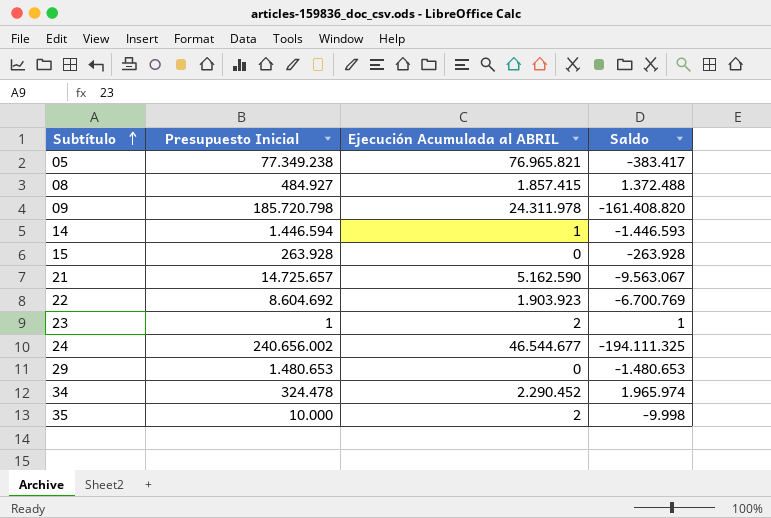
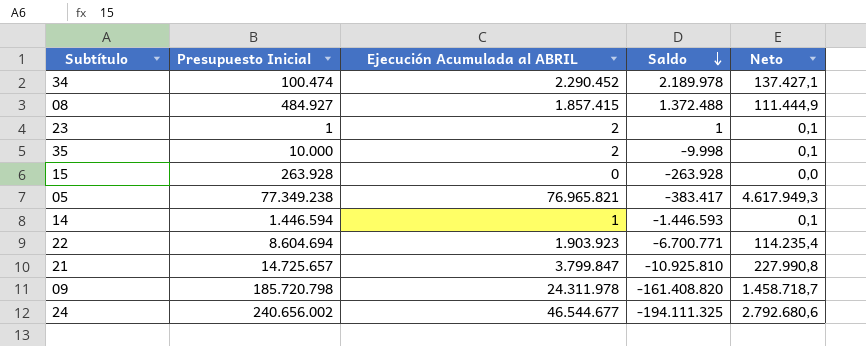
row order: Subtítulo ascending -> Saldo descending
column Neto | formula: none -> [Ejecución Acumulada al ABRIL] * 0,06
row 29: 1.480.653 | 0 | -1.480.653 -> none
34 | Presupuesto Inicial: 324.478 -> 100.474
34 | Saldo: 1.965.974 -> 2.189.978
22 | Presupuesto Inicial: 8.604.692 -> 8.604.694
22 | Saldo: -6.700.769 -> -6.700.771
21 | Ejecución Acumulada al ABRIL: 5.162.590 -> 3.799.847
21 | Saldo: -9.563.067 -> -10.925.810

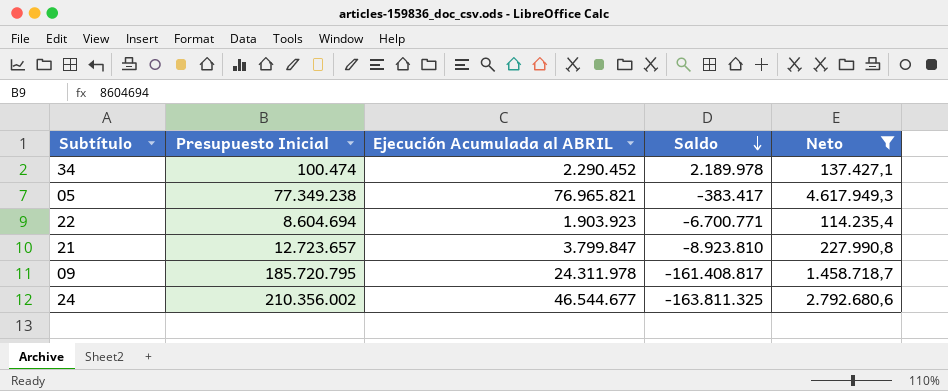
filter: none -> Neto >= 114.235,4
21 | Presupuesto Inicial: 14.725.657 -> 12.723.657
21 | Saldo: -10.925.810 -> -8.923.810
09 | Presupuesto Inicial: 185.720.798 -> 185.720.795
09 | Saldo: -161.408.820 -> -161.408.817
24 | Presupuesto Inicial: 240.656.002 -> 210.356.002
24 | Saldo: -194.111.325 -> -163.811.325

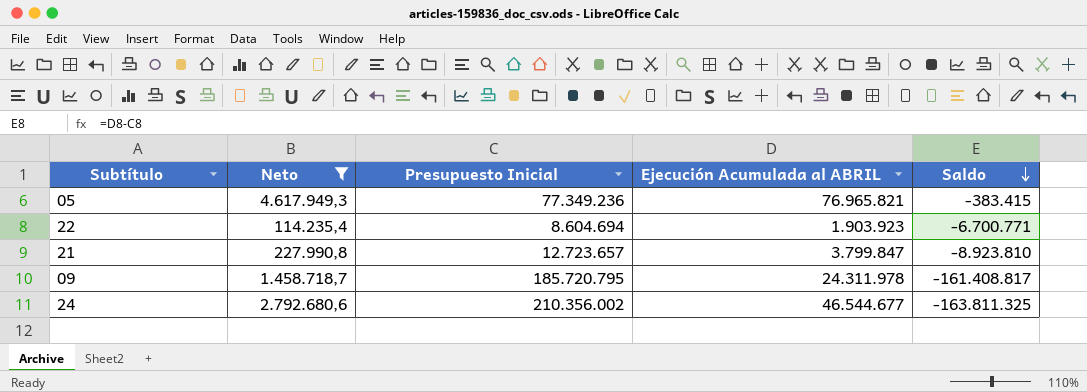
column Neto | position: 5 -> 2
row 34: 100.474 | 2.290.452 | 2.189.978 | 137.427,1 -> none
05 | Presupuesto Inicial: 77.349.238 -> 77.349.236
05 | Saldo: -383.417 -> -383.415

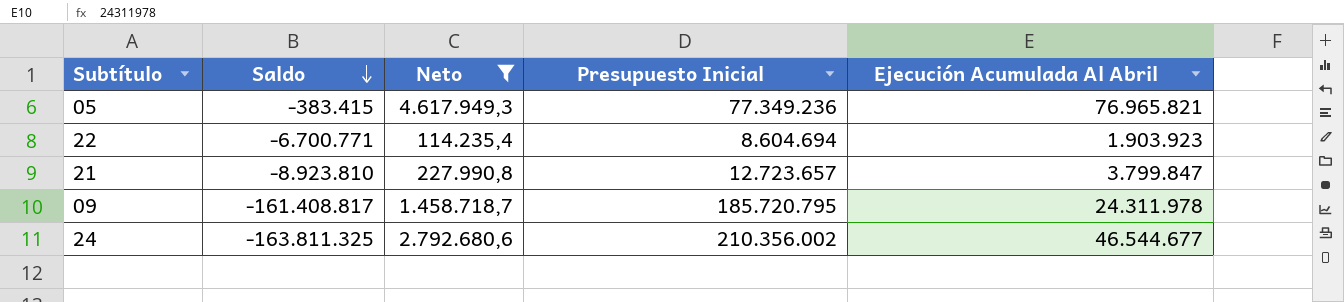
column Saldo | position: 5 -> 2
column name: Ejecución Acumulada al ABRIL -> Ejecución Acumulada Al Abril

